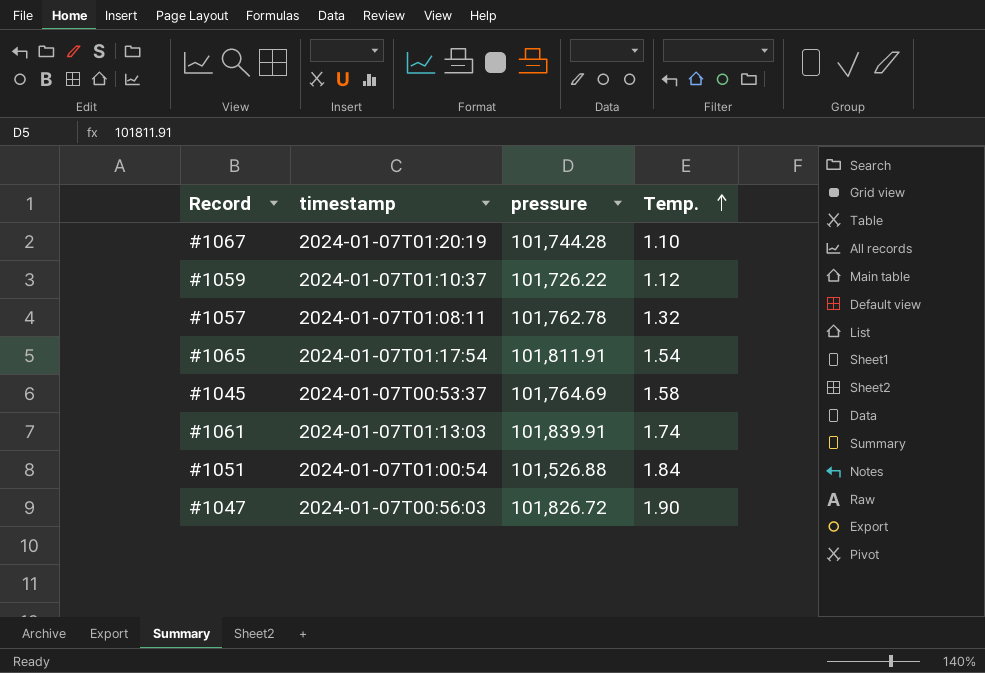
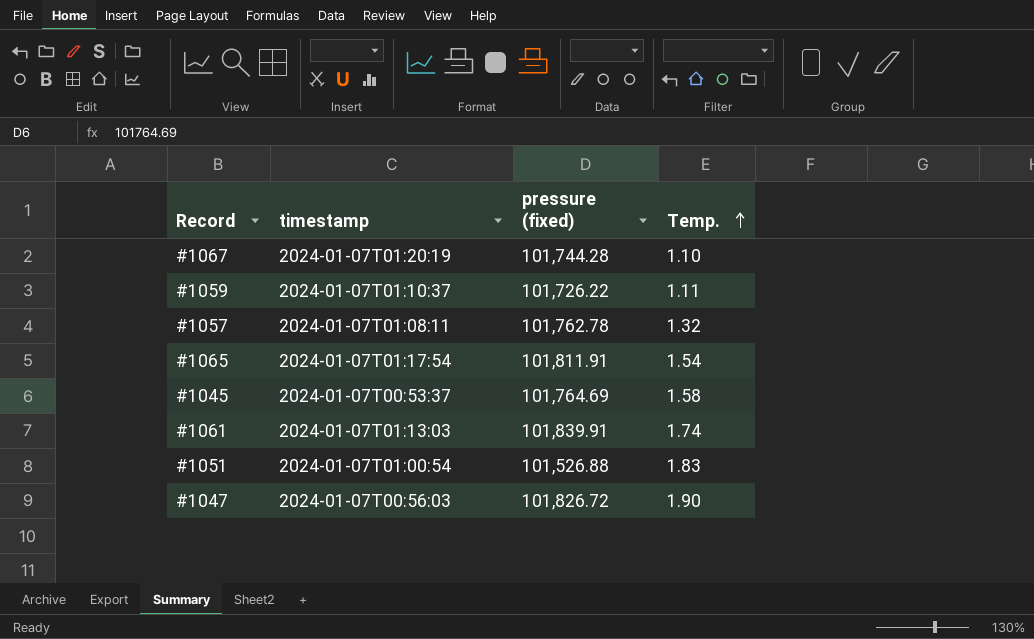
column name: pressure -> pressure (fixed)
#1059 | Temp.: 1.12 -> 1.11
#1051 | Temp.: 1.84 -> 1.83

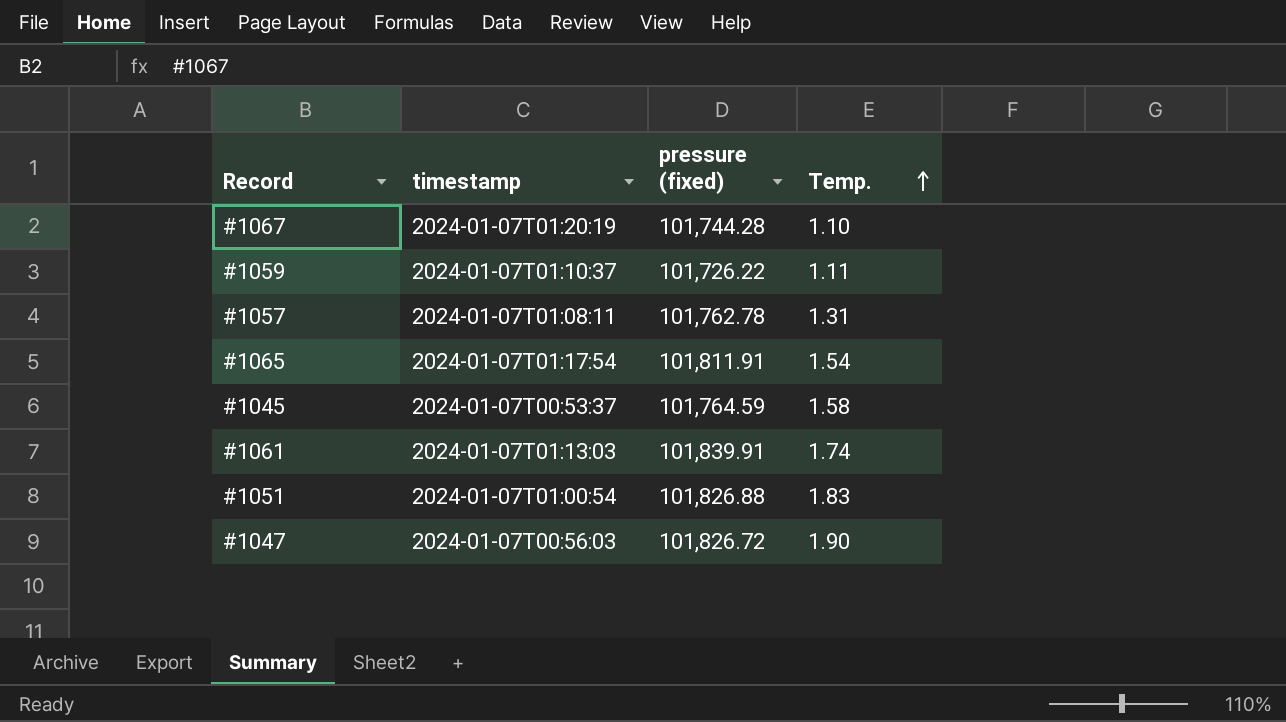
#1057 | Temp.: 1.32 -> 1.31
#1045 | pressure (fixed): 101,764.69 -> 101,764.59
#1051 | pressure (fixed): 101,526.88 -> 101,826.88

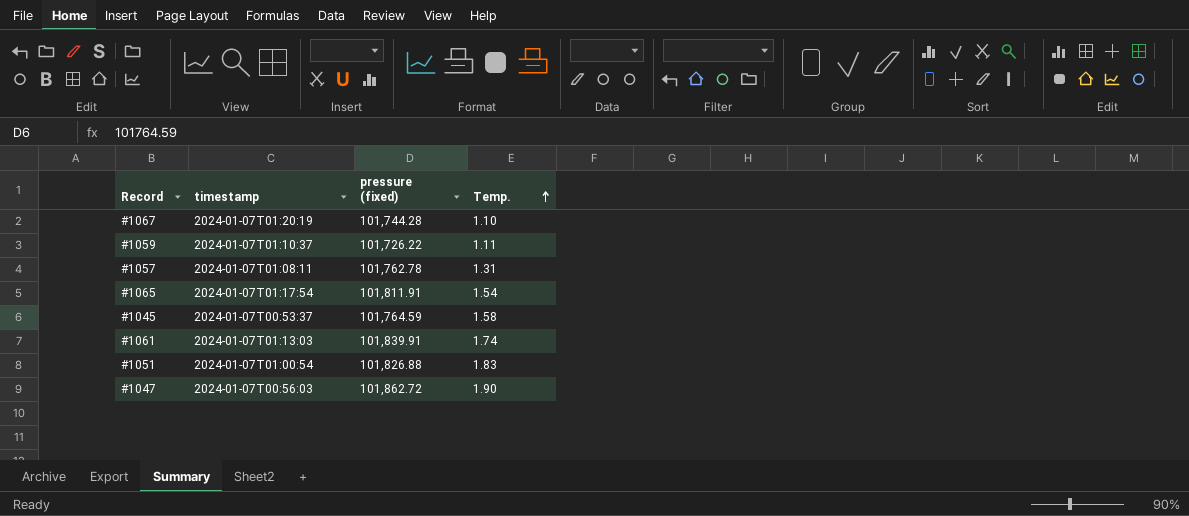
#1047 | pressure (fixed): 101,826.72 -> 101,862.72

